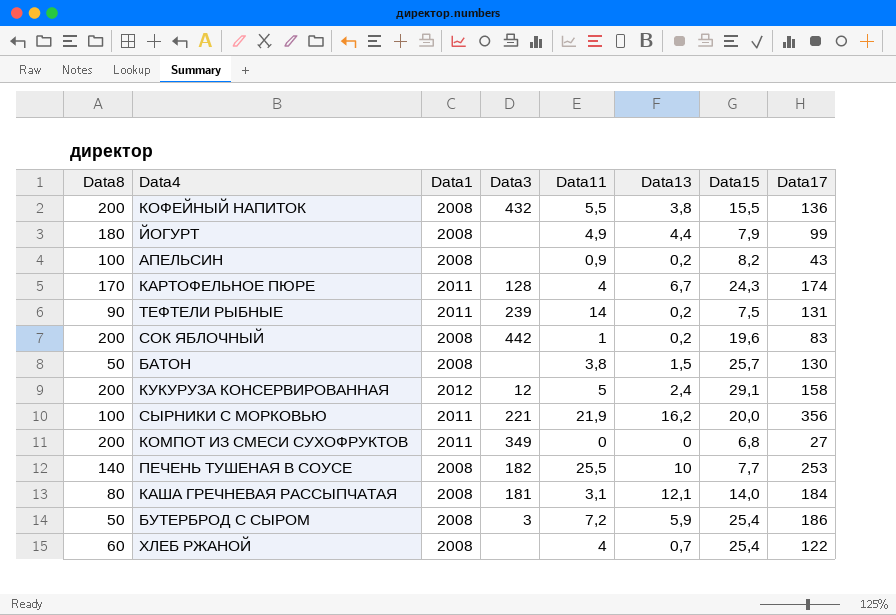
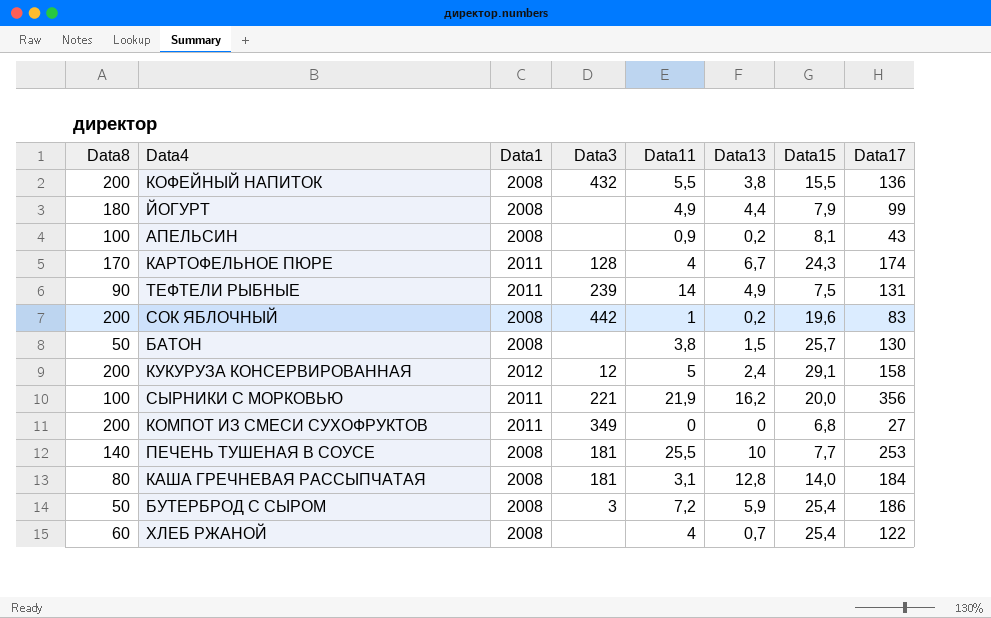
АПЕЛЬСИН | Data15: 8,2 -> 8,1
ТЕФТЕЛИ РЫБНЫЕ | Data13: 0,2 -> 4,9
ПЕЧЕНЬ ТУШЕНАЯ В СОУСЕ | Data3: 182 -> 181
КАША ГРЕЧНЕВАЯ РАССЫПЧАТАЯ | Data13: 12,1 -> 12,8

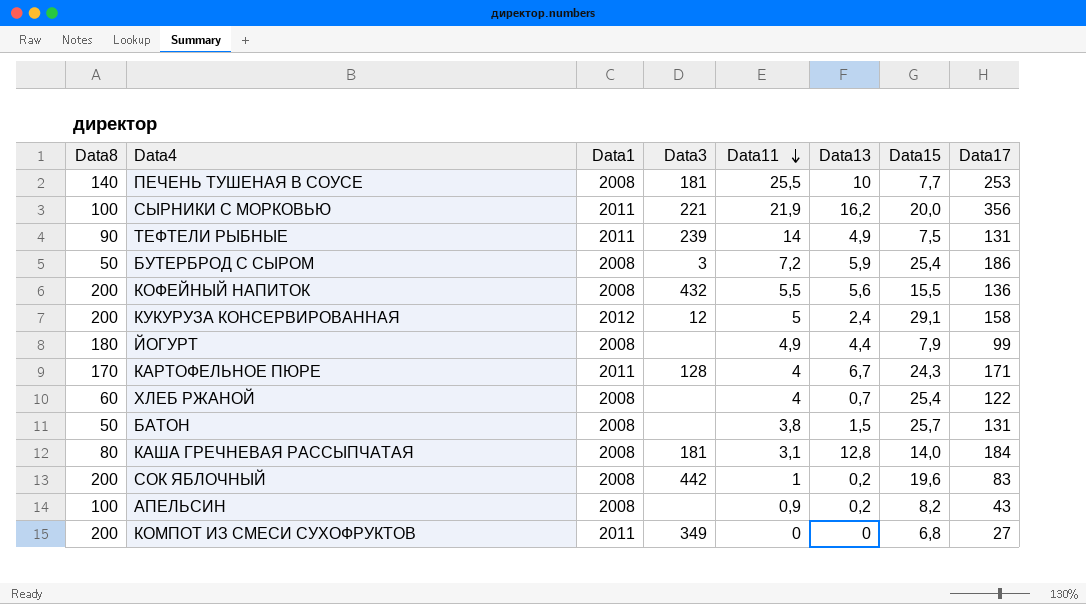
row order: none -> Data11 descending
КОФЕЙНЫЙ НАПИТОК | Data13: 3,8 -> 5,6
КАРТОФЕЛЬНОЕ ПЮРЕ | Data17: 174 -> 171
БАТОН | Data17: 130 -> 131
АПЕЛЬСИН | Data15: 8,1 -> 8,2

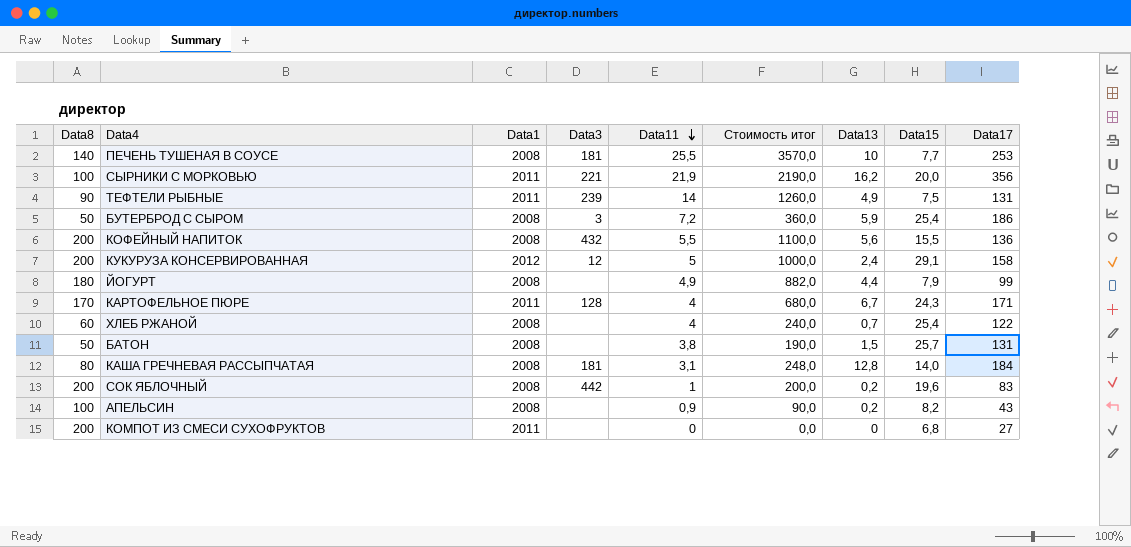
column Стоимость итог | formula: none -> [Data8] * [Data11]
КОМПОТ ИЗ СМЕСИ СУХОФРУКТОВ | Data3: 349 -> none

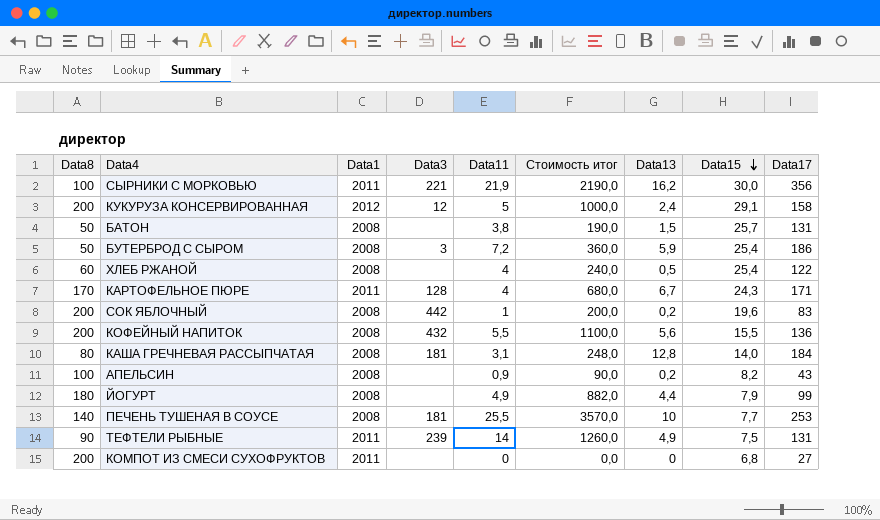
row order: Data11 descending -> Data15 descending
СЫРНИКИ С МОРКОВЬЮ | Data15: 20,0 -> 30,0
ХЛЕБ РЖАНОЙ | Data13: 0,7 -> 0,5

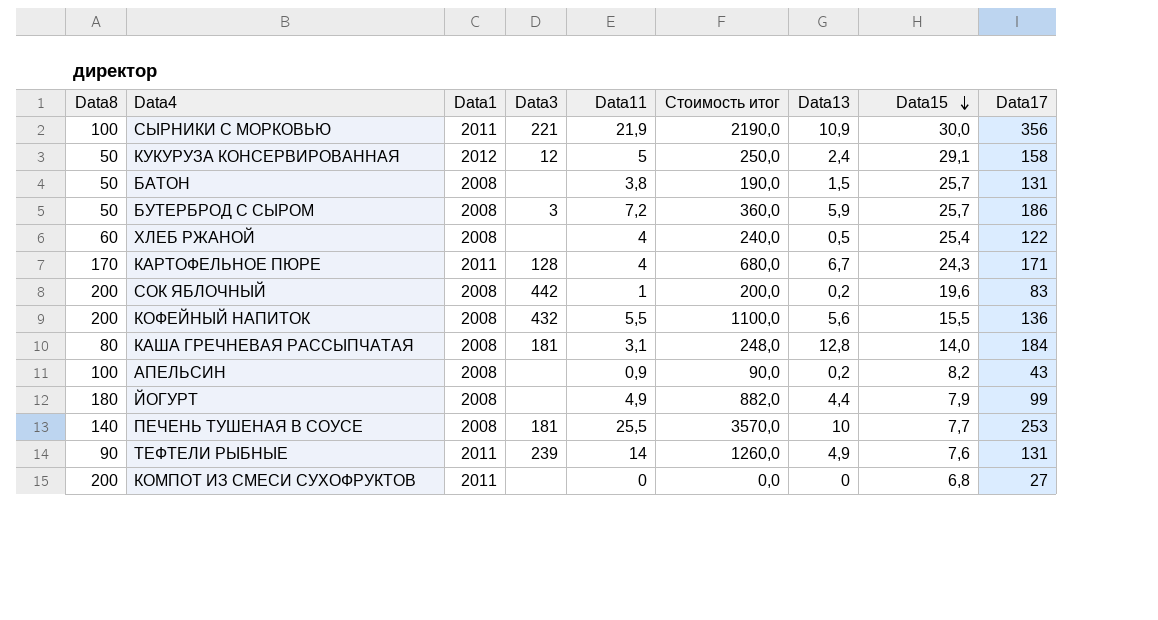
СЫРНИКИ С МОРКОВЬЮ | Data13: 16,2 -> 10,9
КУКУРУЗА КОНСЕРВИРОВАННАЯ | Data8: 200 -> 50
КУКУРУЗА КОНСЕРВИРОВАННАЯ | Стоимость итог: 1000,0 -> 250,0
БУТЕРБРОД С СЫРОМ | Data15: 25,4 -> 25,7
ТЕФТЕЛИ РЫБНЫЕ | Data15: 7,5 -> 7,6

